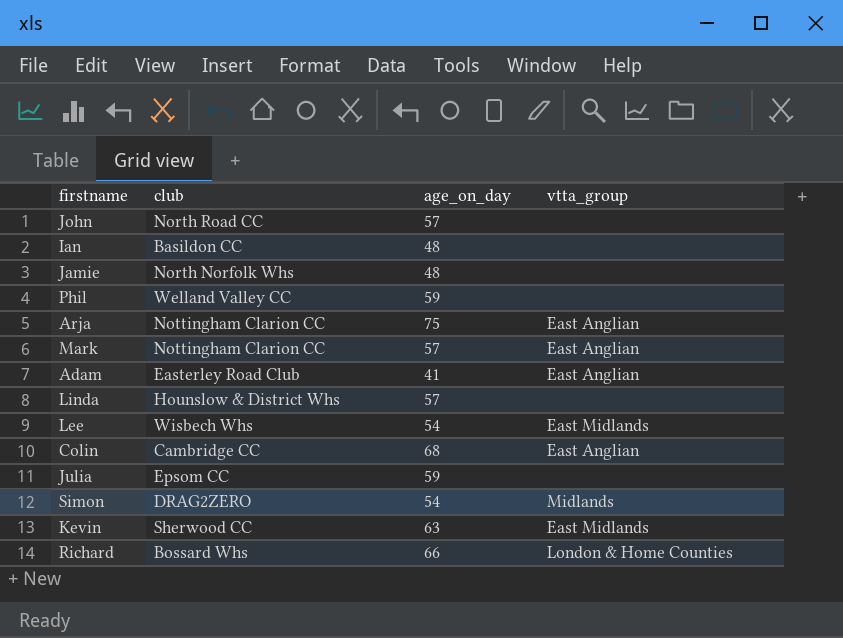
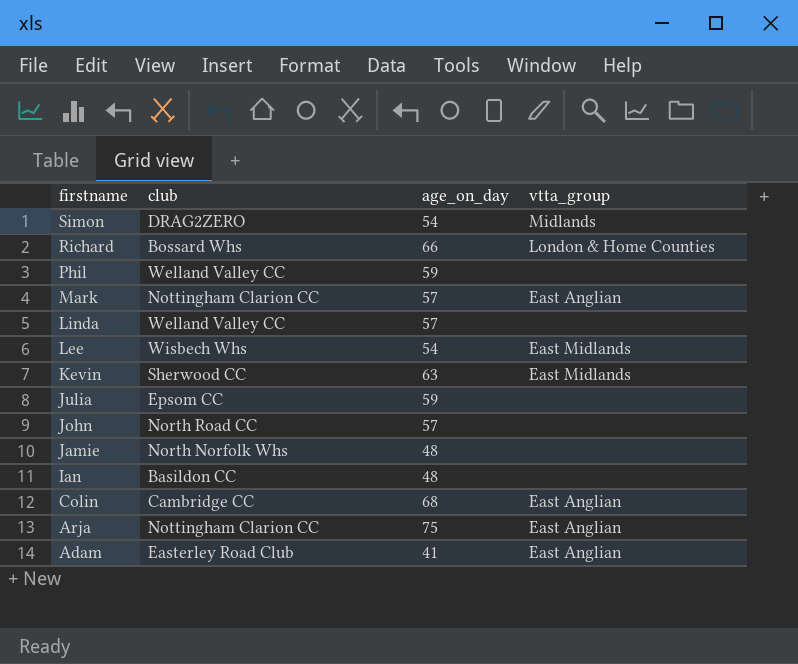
row order: none -> firstname descending
Linda | club: Hounslow & District Whs -> Welland Valley CC

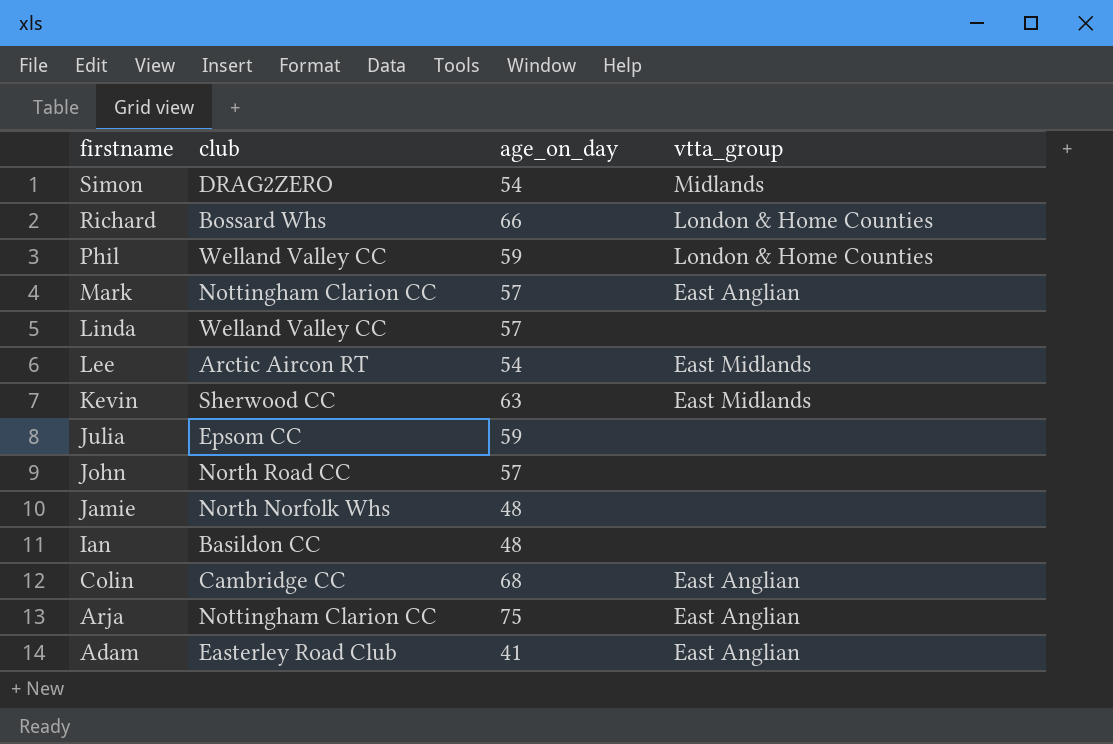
Phil | vtta_group: none -> London & Home Counties
Lee | club: Wisbech Whs -> Arctic Aircon RT

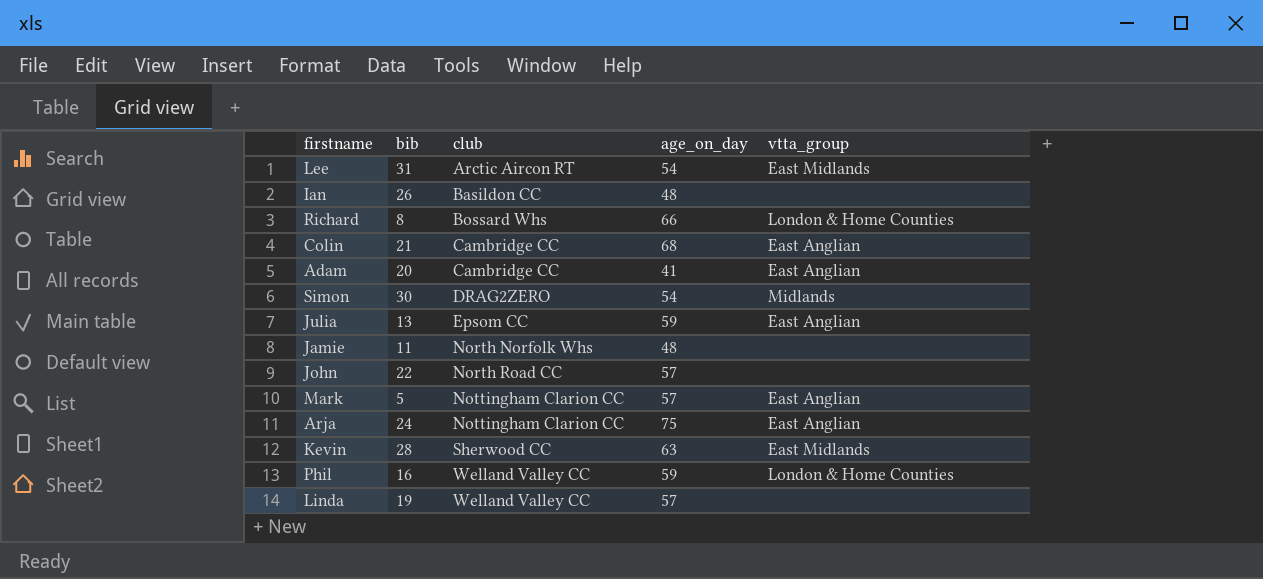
row order: firstname descending -> club ascending
column bib | position: none -> 2
Adam | club: Easterley Road Club -> Cambridge CC
Julia | vtta_group: none -> East Anglian

